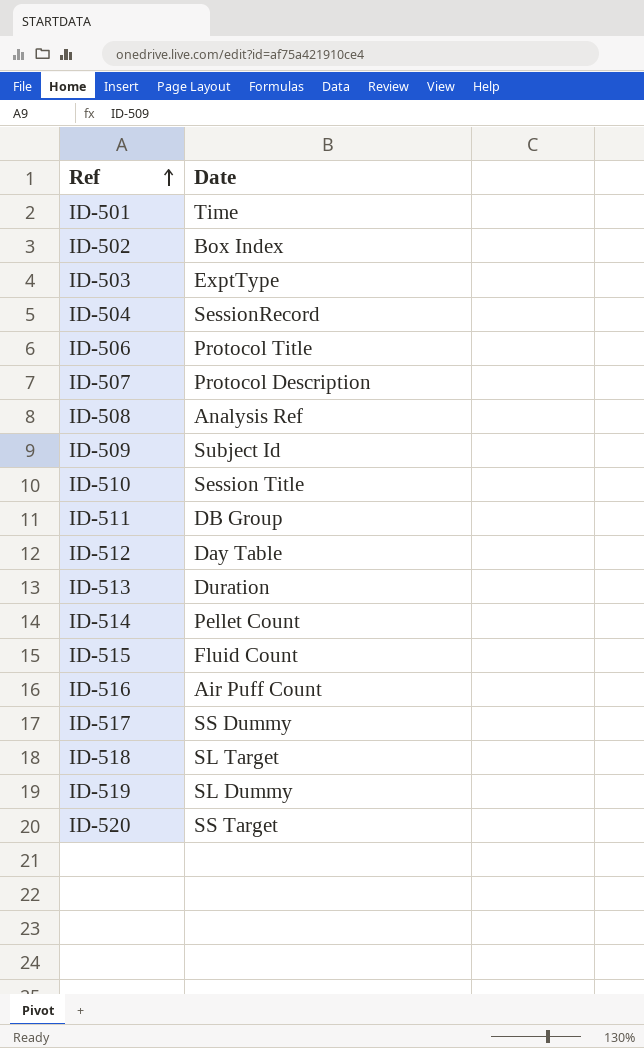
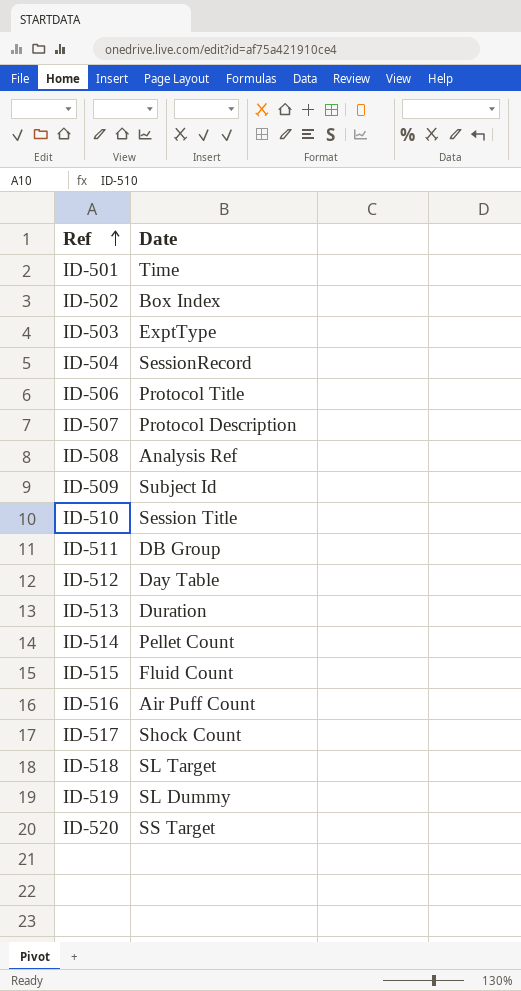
ID-517 | Date: SS Dummy -> Shock Count

